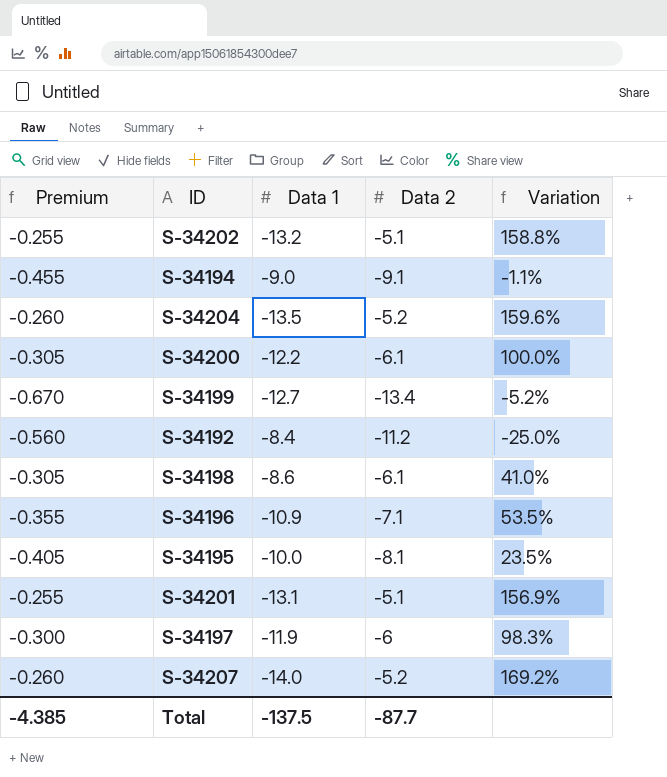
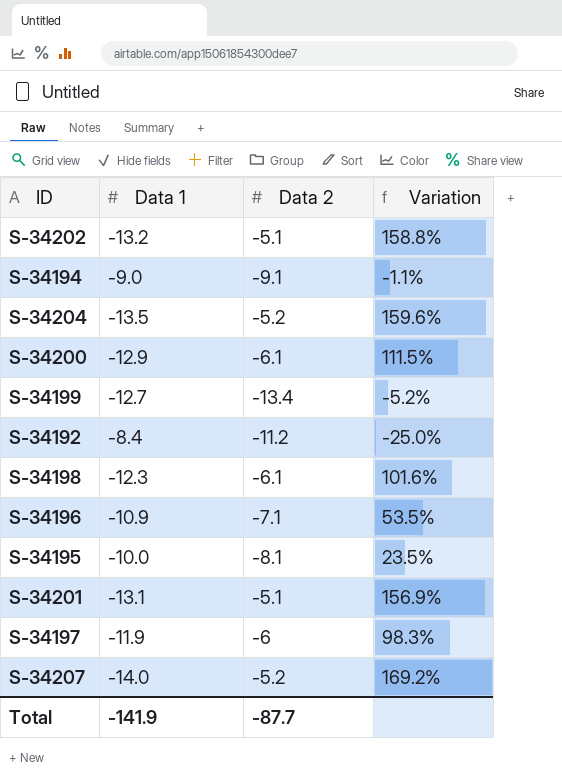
column Premium | formula: [Data 2] * 0.05 -> none
S-34200 | Data 1: -12.2 -> -12.9
S-34200 | Variation: 100.0% -> 111.5%
S-34198 | Data 1: -8.6 -> -12.3
S-34198 | Variation: 41.0% -> 101.6%
Total | Data 1: -137.5 -> -141.9

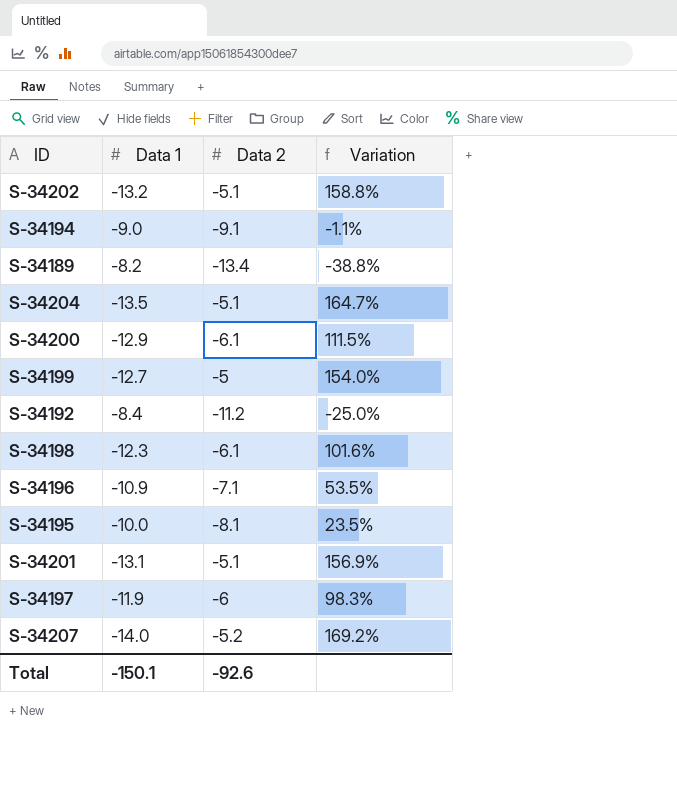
row S-34189: none -> -8.2 | -13.4 | -38.8%
S-34204 | Data 2: -5.2 -> -5.1
S-34204 | Variation: 159.6% -> 164.7%
S-34199 | Data 2: -13.4 -> -5
S-34199 | Variation: -5.2% -> 154.0%
Total | Data 1: -141.9 -> -150.1
Total | Data 2: -87.7 -> -92.6

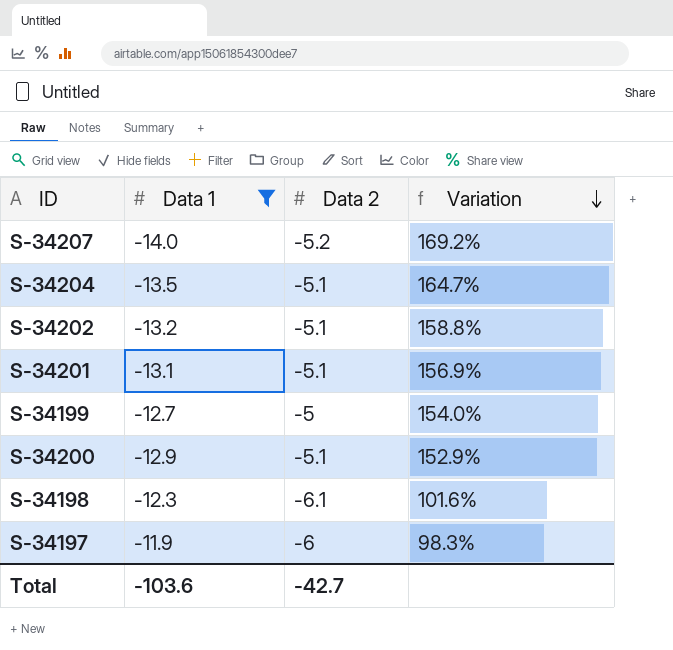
filter: none -> Data 1 <= -11.9
row order: none -> Variation descending
S-34200 | Data 2: -6.1 -> -5.1
S-34200 | Variation: 111.5% -> 152.9%
Total | Data 1: -150.1 -> -103.6
Total | Data 2: -92.6 -> -42.7

